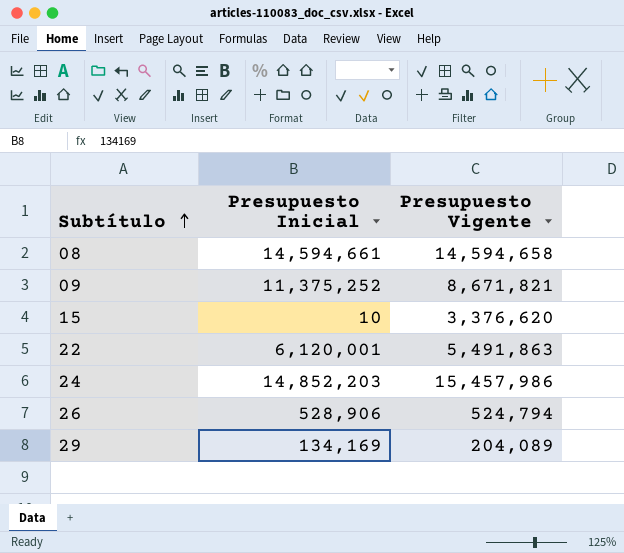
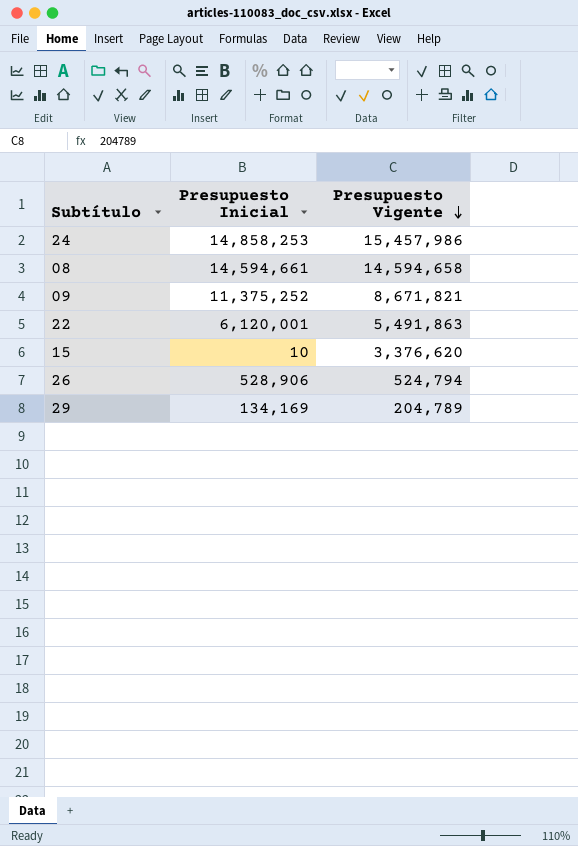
row order: Subtítulo ascending -> Presupuesto Vigente descending
24 | Presupuesto Inicial: 14,852,203 -> 14,858,253
29 | Presupuesto Vigente: 204,089 -> 204,789

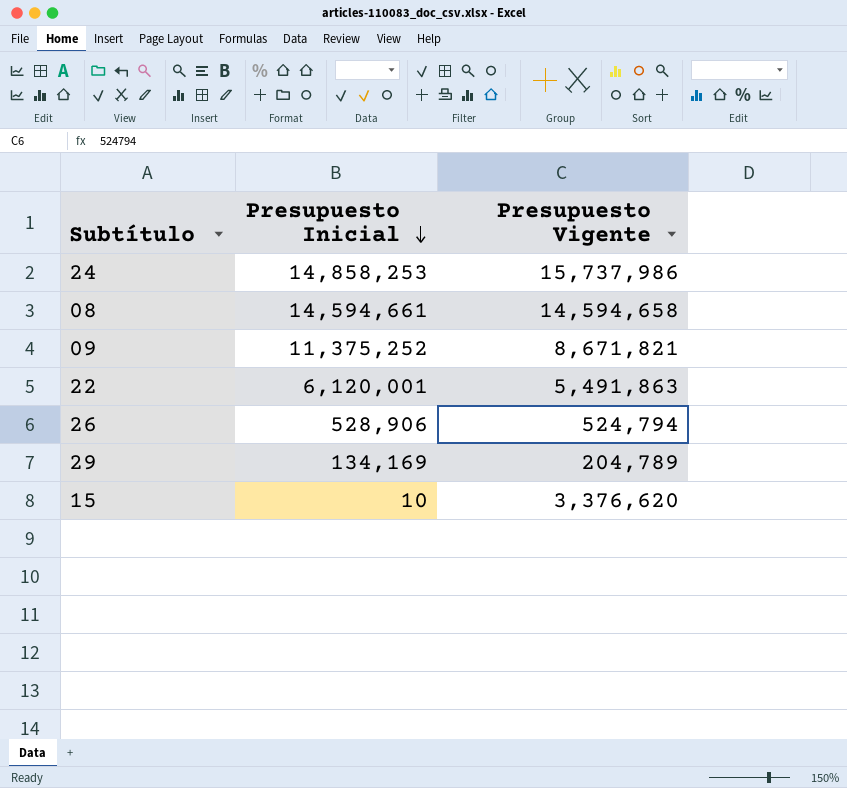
row order: Presupuesto Vigente descending -> Presupuesto Inicial descending
24 | Presupuesto Vigente: 15,457,986 -> 15,737,986

